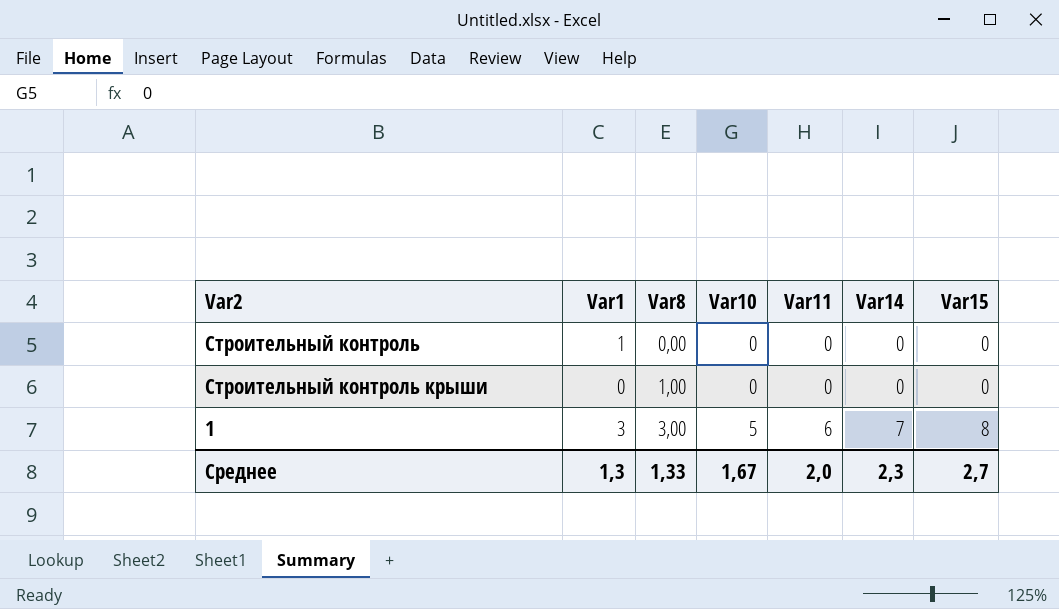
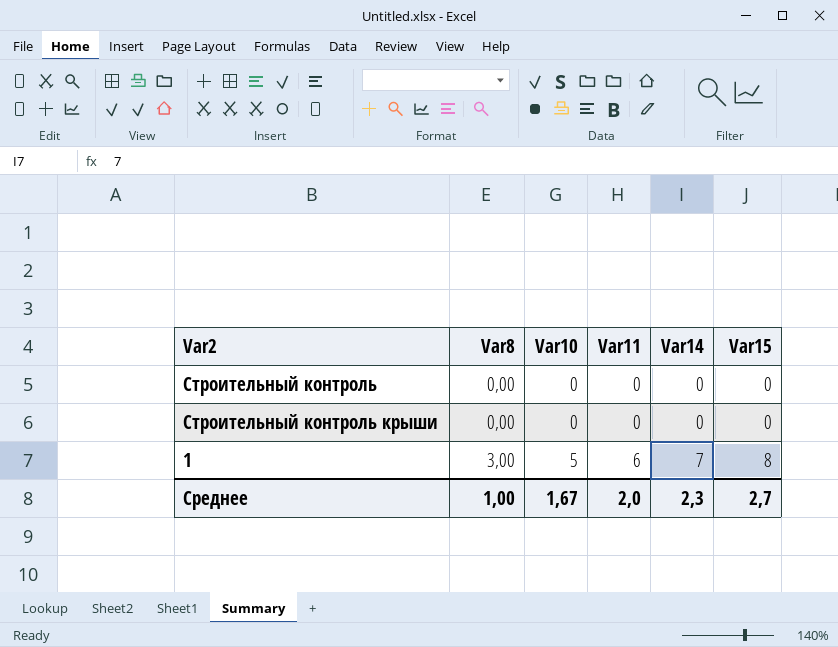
column Var1 | position: 2 -> none
Строительный контроль крыши | Var8: 1,00 -> 0,00
Среднее | Var8: 1,33 -> 1,00

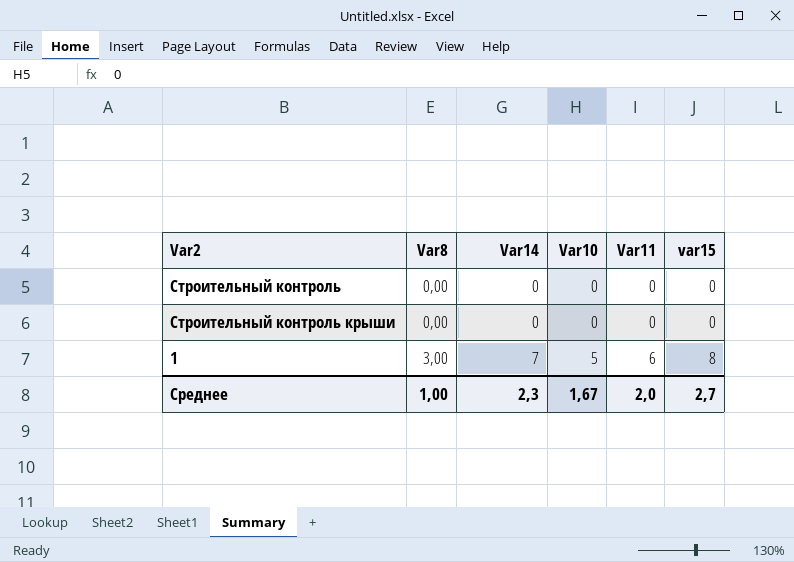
column Var14 | position: 5 -> 3
column name: Var15 -> var15

